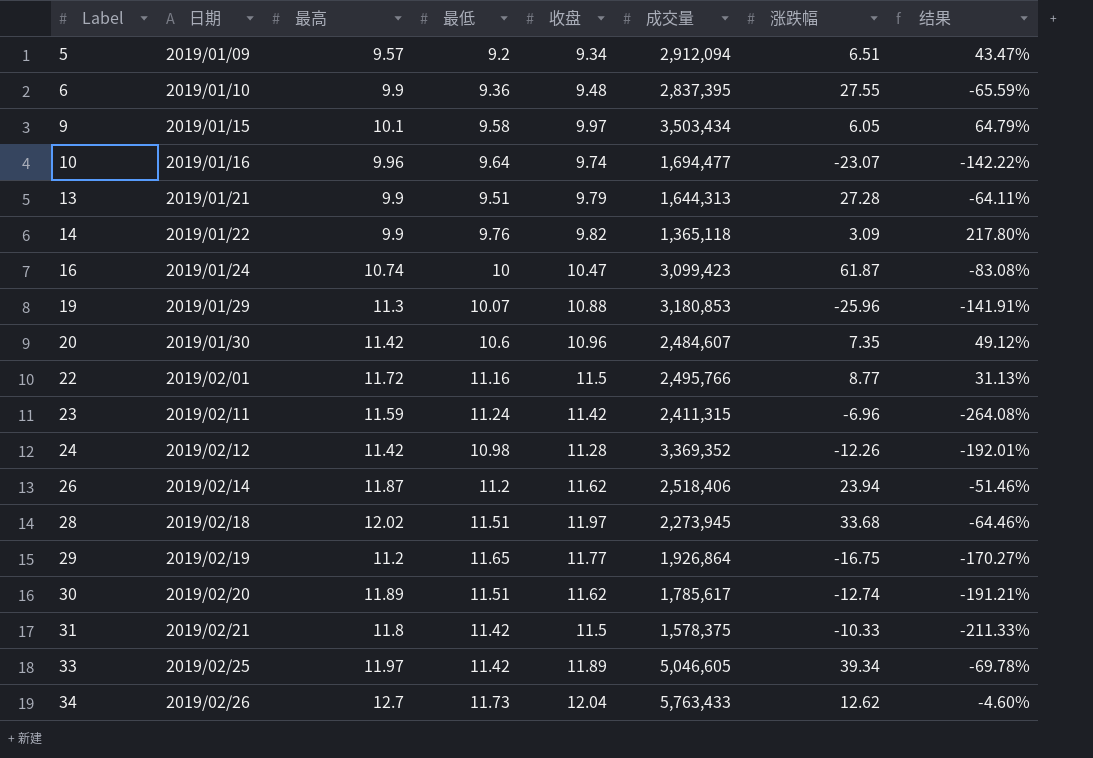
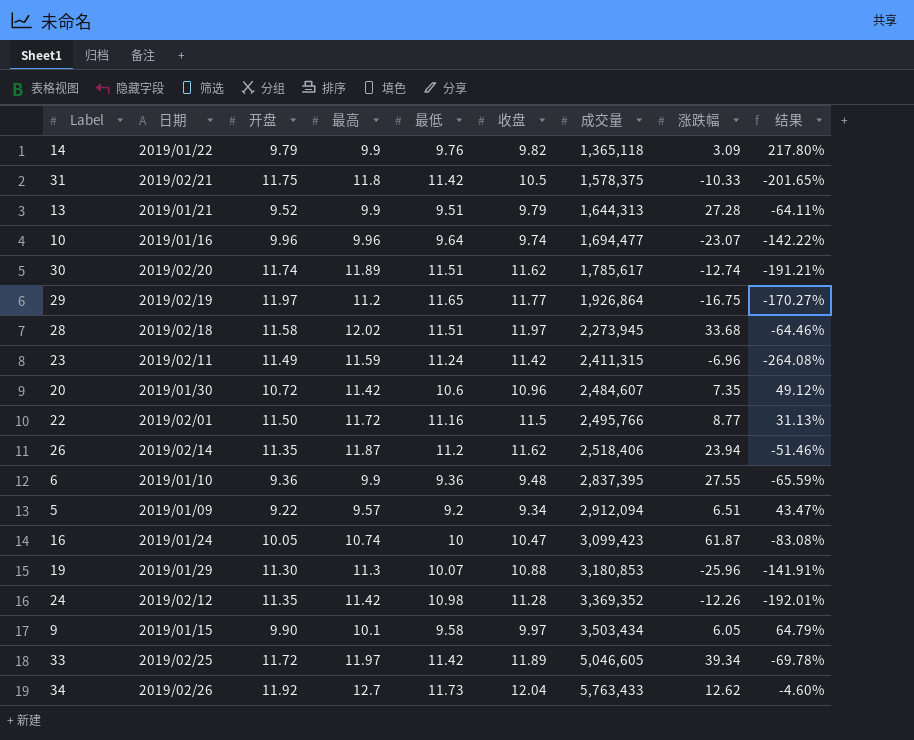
row order: Label ascending -> 成交量 ascending
column 开盘 | position: none -> 3
31 | 收盘: 11.5 -> 10.5
31 | 结果: -211.33% -> -201.65%

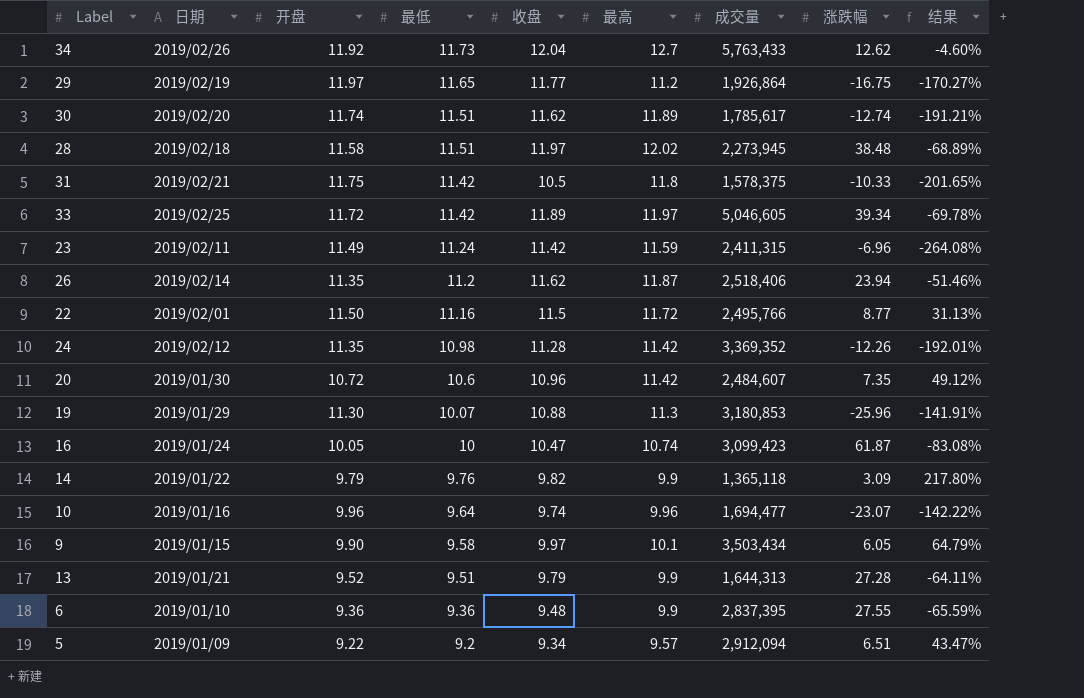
row order: 成交量 ascending -> 最低 descending
column 最高 | position: 4 -> 6
28 | 涨跌幅: 33.68 -> 38.48
28 | 结果: -64.46% -> -68.89%

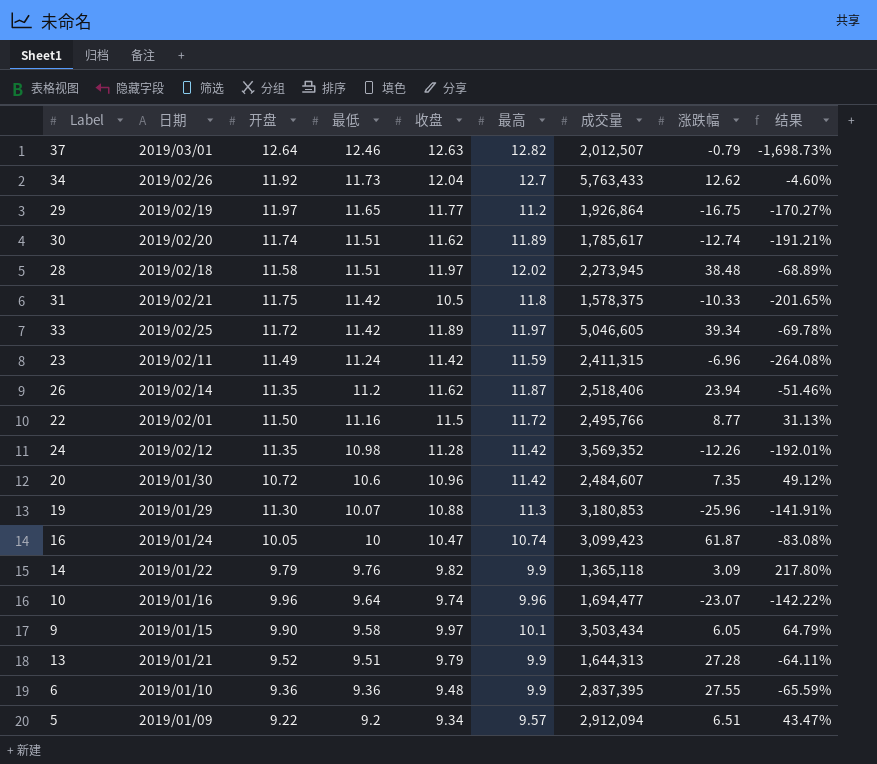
row 37: none -> 2019/03/01 | 12.64 | 12.46 | 12.63 | 12.82 | 2,012,507 | -0.79 | -1,698.73%
24 | 成交量: 3,369,352 -> 3,569,352

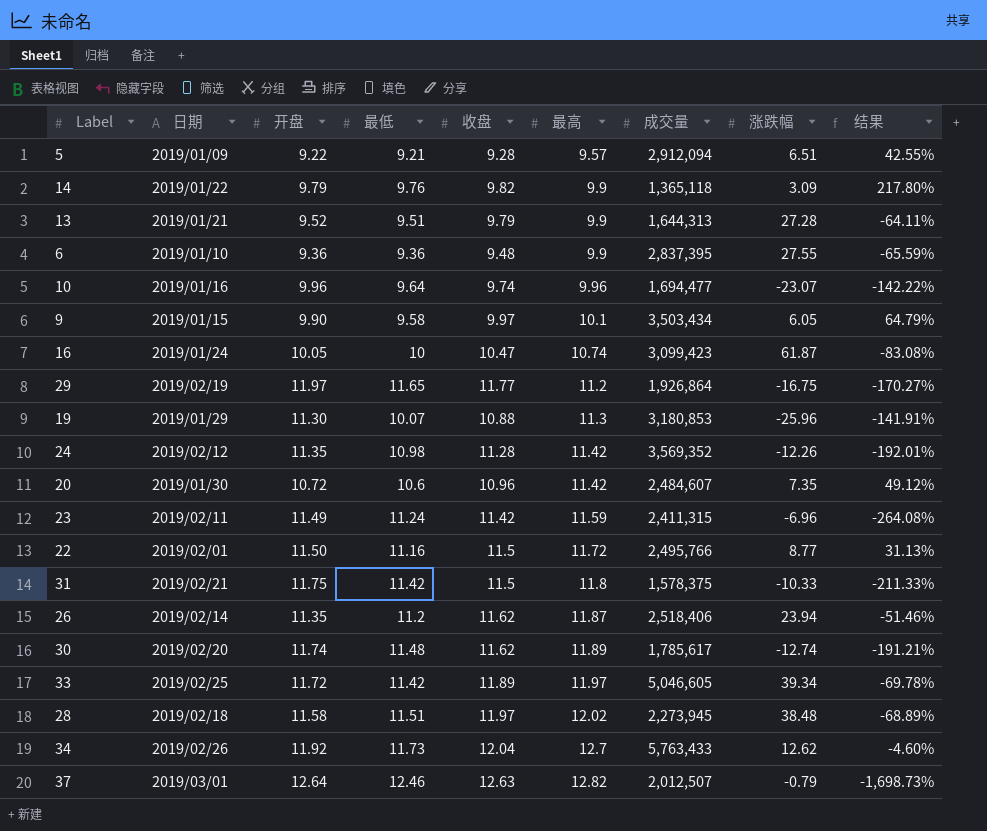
row order: 最低 descending -> 最高 ascending
5 | 最低: 9.2 -> 9.21
5 | 收盘: 9.34 -> 9.28
5 | 结果: 43.47% -> 42.55%
31 | 收盘: 10.5 -> 11.5
31 | 结果: -201.65% -> -211.33%
30 | 最低: 11.51 -> 11.48

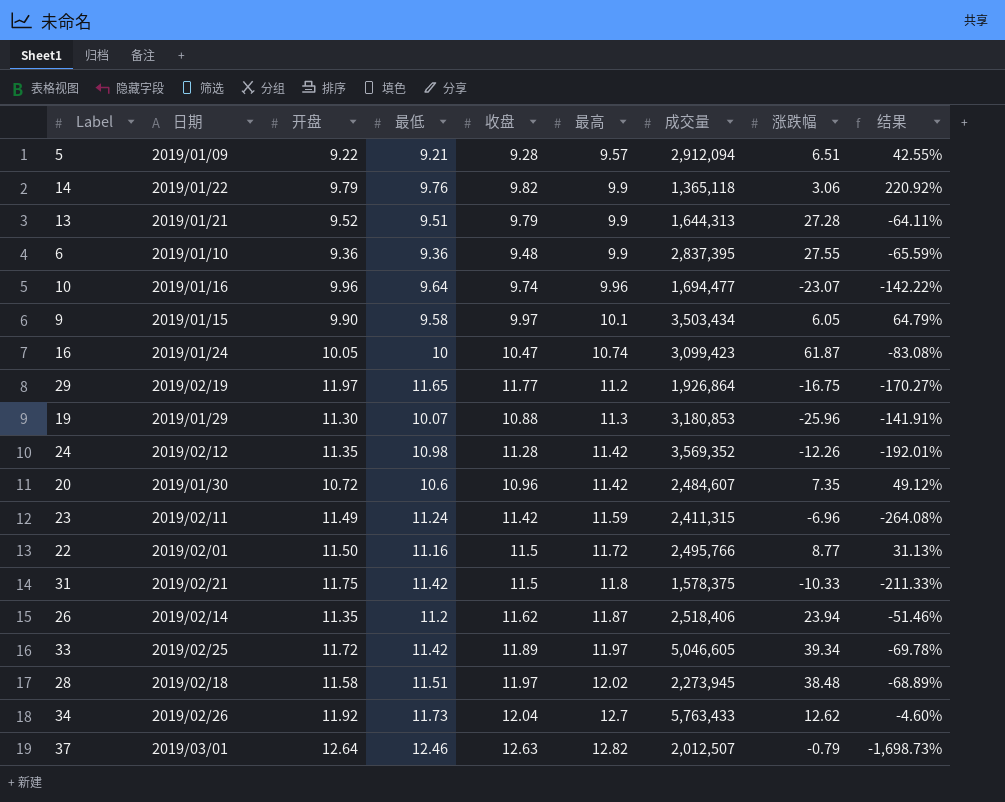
row 30: 2019/02/20 | 11.74 | 11.48 | 11.62 | 11.89 | 1,785,617 | -12.74 | -191.21% -> none
14 | 涨跌幅: 3.09 -> 3.06
14 | 结果: 217.80% -> 220.92%

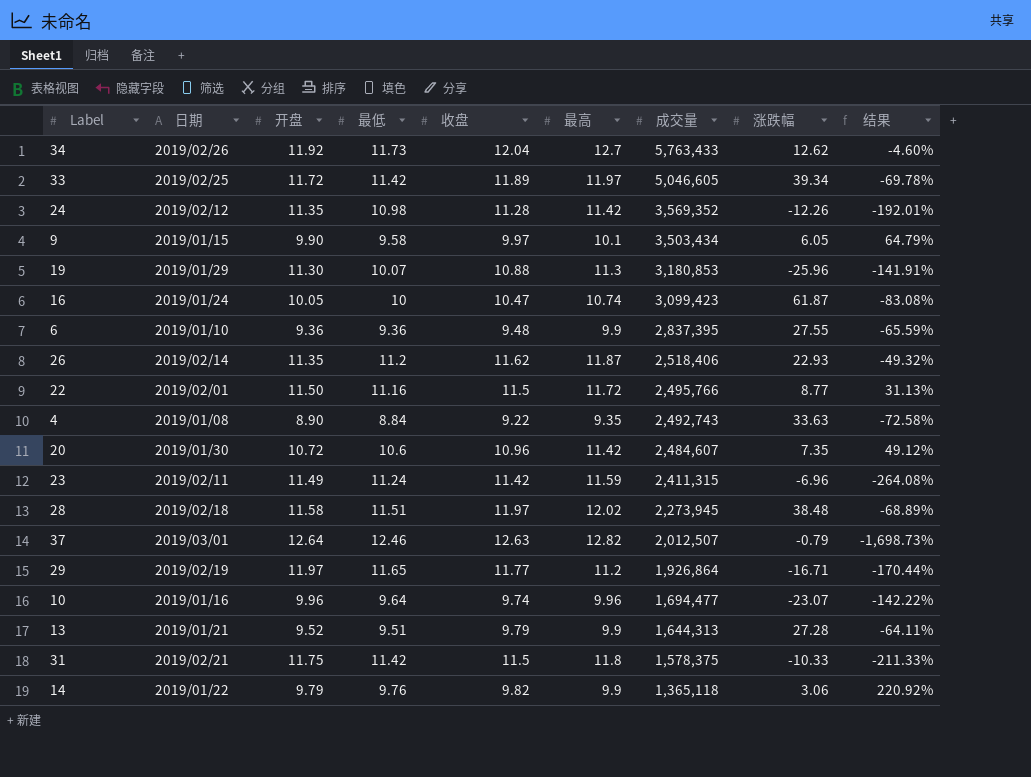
row order: 最高 ascending -> 成交量 descending
row 5: 2019/01/09 | 9.22 | 9.21 | 9.28 | 9.57 | 2,912,094 | 6.51 | 42.55% -> none
26 | 涨跌幅: 23.94 -> 22.93
26 | 结果: -51.46% -> -49.32%
row 4: none -> 2019/01/08 | 8.90 | 8.84 | 9.22 | 9.35 | 2,492,743 | 33.63 | -72.58%
29 | 涨跌幅: -16.75 -> -16.71
29 | 结果: -170.27% -> -170.44%

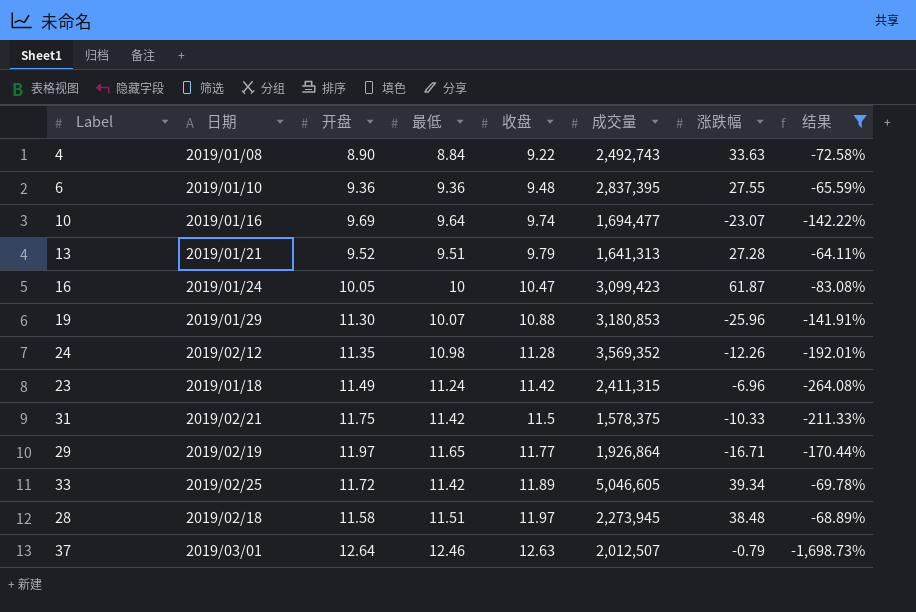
filter: none -> 结果 <= -64.11%
row order: 成交量 descending -> 收盘 ascending
column 最高 | position: 6 -> none
10 | 开盘: 9.96 -> 9.69
13 | 成交量: 1,644,313 -> 1,641,313
23 | 日期: 2019/02/11 -> 2019/01/18

